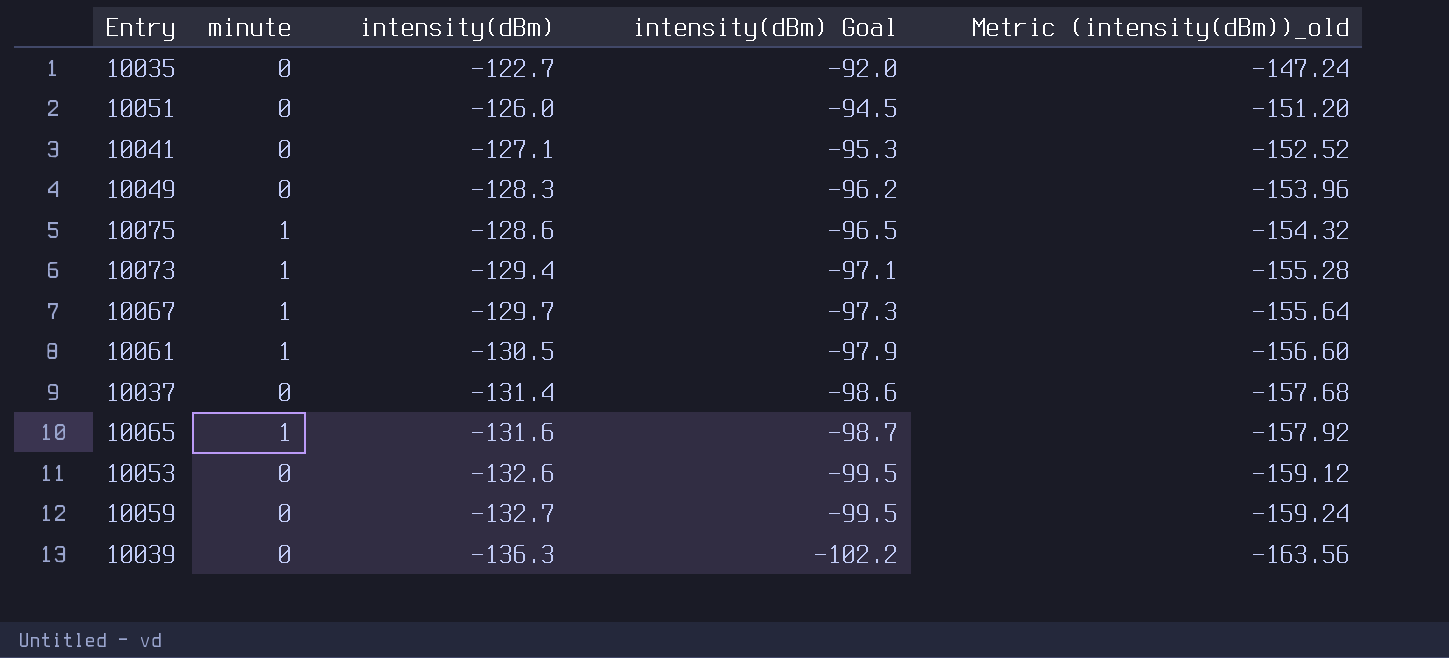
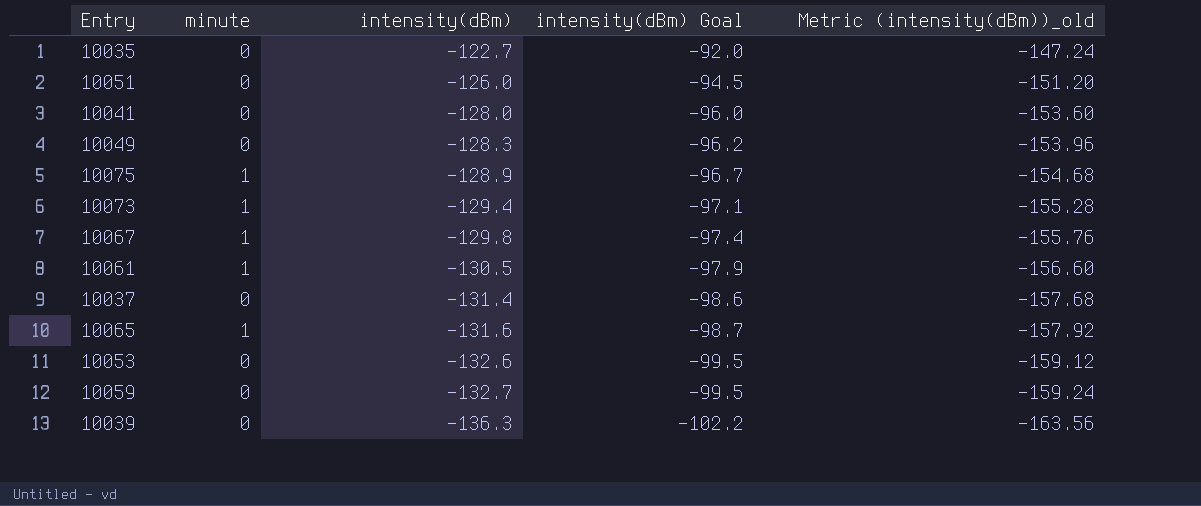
10041 | intensity(dBm): -127.1 -> -128.0
10041 | intensity(dBm) Goal: -95.3 -> -96.0
10041 | Metric (intensity(dBm))_old: -152.52 -> -153.60
10075 | intensity(dBm): -128.6 -> -128.9
10075 | intensity(dBm) Goal: -96.5 -> -96.7
10075 | Metric (intensity(dBm))_old: -154.32 -> -154.68
10067 | intensity(dBm): -129.7 -> -129.8
10067 | intensity(dBm) Goal: -97.3 -> -97.4
10067 | Metric (intensity(dBm))_old: -155.64 -> -155.76

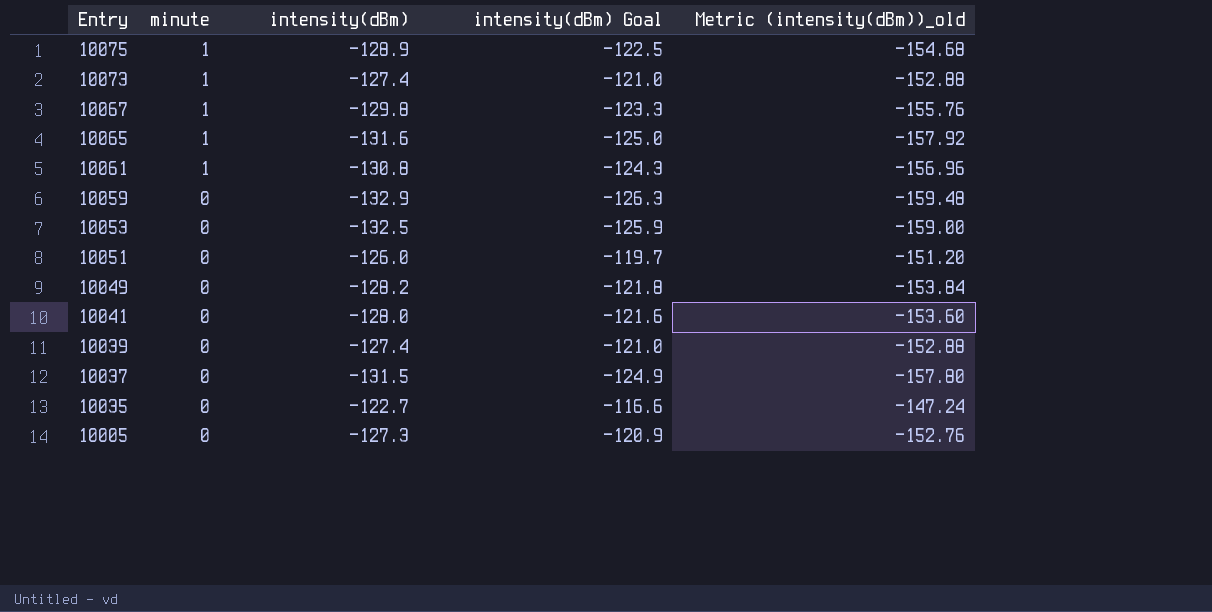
row order: intensity(dBm) descending -> Entry descending
column intensity(dBm) Goal | formula: [intensity(dBm)] * 0.75 -> [intensity(dBm)] * 0.95
10073 | intensity(dBm): -129.4 -> -127.4
10073 | Metric (intensity(dBm))_old: -155.28 -> -152.88
10061 | intensity(dBm): -130.5 -> -130.8
10061 | Metric (intensity(dBm))_old: -156.60 -> -156.96
10059 | intensity(dBm): -132.7 -> -132.9
10059 | Metric (intensity(dBm))_old: -159.24 -> -159.48
10053 | intensity(dBm): -132.6 -> -132.5
10053 | Metric (intensity(dBm))_old: -159.12 -> -159.00
10049 | intensity(dBm): -128.3 -> -128.2
10049 | Metric (intensity(dBm))_old: -153.96 -> -153.84
10039 | intensity(dBm): -136.3 -> -127.4
10039 | Metric (intensity(dBm))_old: -163.56 -> -152.88
10037 | intensity(dBm): -131.4 -> -131.5
10037 | Metric (intensity(dBm))_old: -157.68 -> -157.80
row 10005: none -> 0 | -127.3 | -120.9 | -152.76

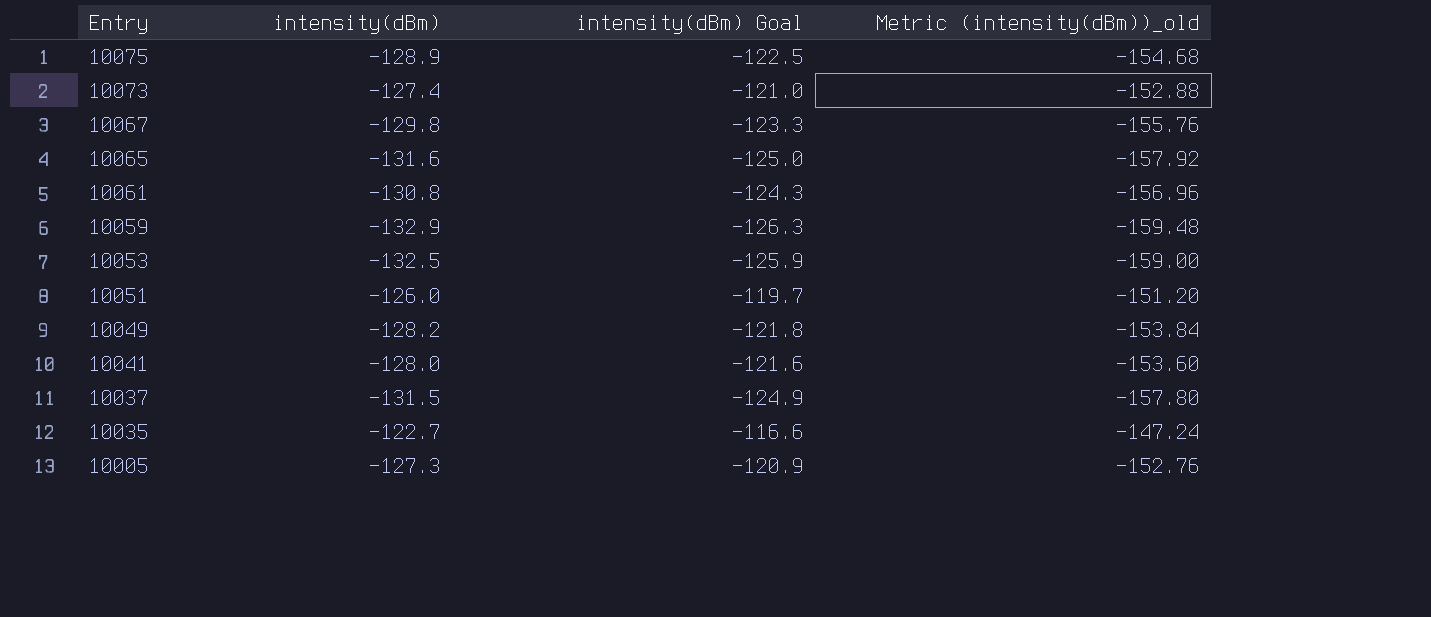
column minute | position: 2 -> none
row 10039: 0 | -127.4 | -121.0 | -152.88 -> none

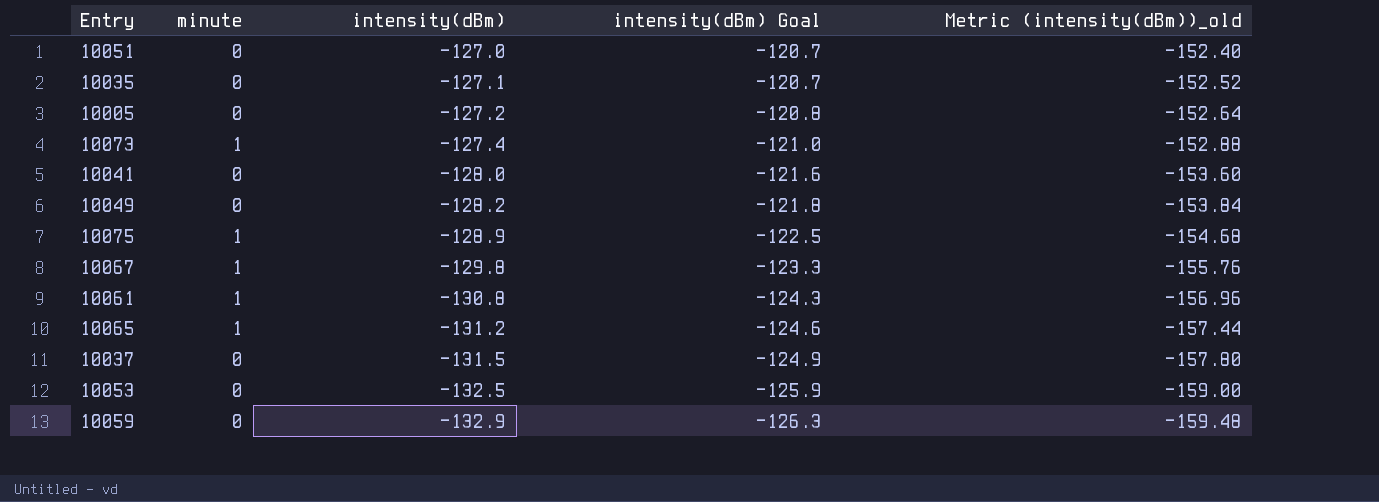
row order: Entry descending -> intensity(dBm) descending
column minute | position: none -> 2
10051 | intensity(dBm): -126.0 -> -127.0
10051 | intensity(dBm) Goal: -119.7 -> -120.7
10051 | Metric (intensity(dBm))_old: -151.20 -> -152.40
10035 | intensity(dBm): -122.7 -> -127.1
10035 | intensity(dBm) Goal: -116.6 -> -120.7
10035 | Metric (intensity(dBm))_old: -147.24 -> -152.52
10005 | intensity(dBm): -127.3 -> -127.2
10005 | intensity(dBm) Goal: -120.9 -> -120.8
10005 | Metric (intensity(dBm))_old: -152.76 -> -152.64
10065 | intensity(dBm): -131.6 -> -131.2
10065 | intensity(dBm) Goal: -125.0 -> -124.6
10065 | Metric (intensity(dBm))_old: -157.92 -> -157.44

